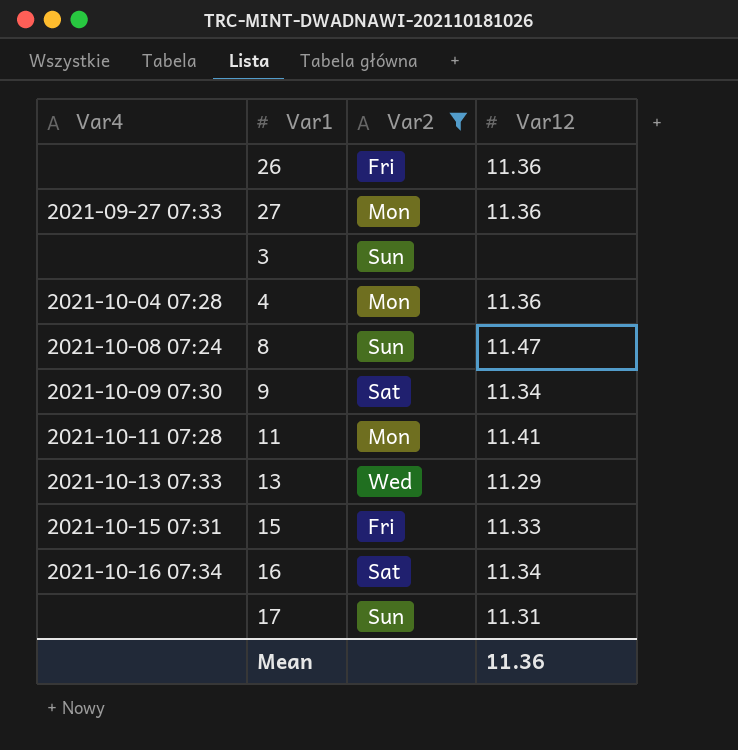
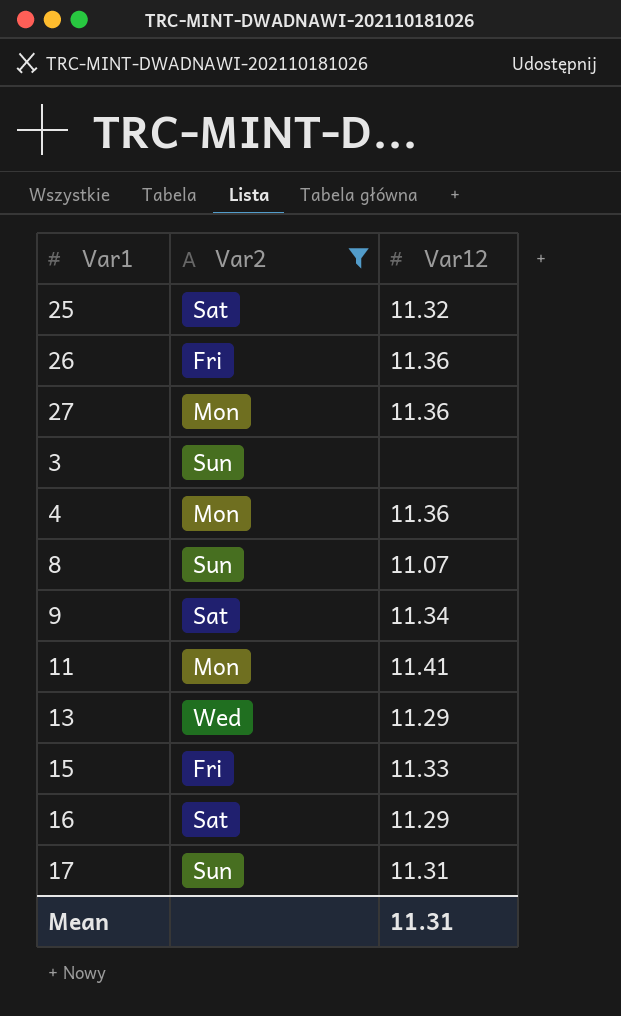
column Var4 | position: 1 -> none
row 25: none -> Sat | 11.32
8 | Var12: 11.47 -> 11.07
16 | Var12: 11.34 -> 11.29
Mean | Var12: 11.36 -> 11.31

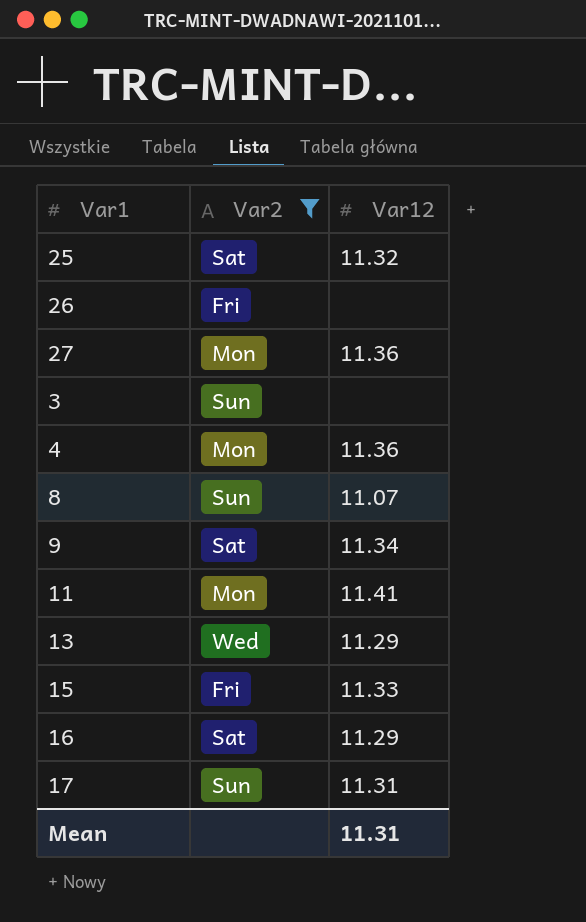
26 | Var12: 11.36 -> none

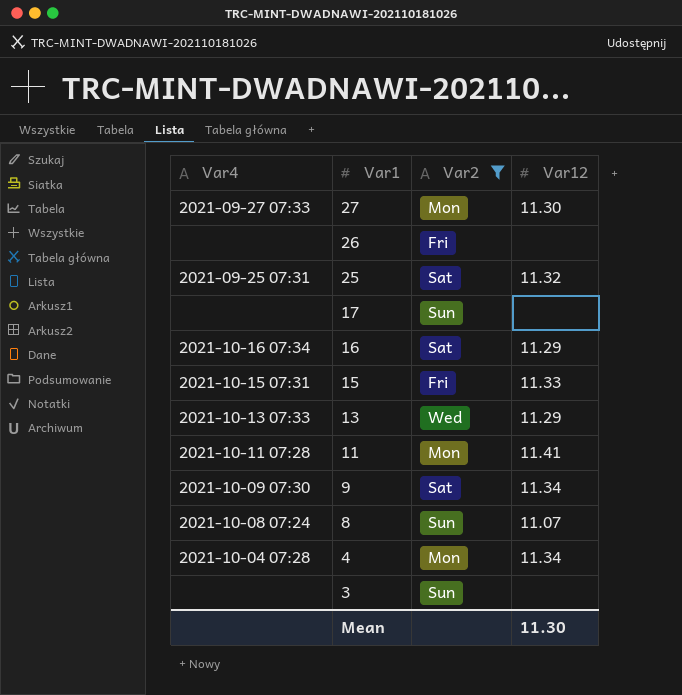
row order: none -> Var1 descending
column Var4 | position: none -> 1
27 | Var12: 11.36 -> 11.30
17 | Var12: 11.31 -> none
4 | Var12: 11.36 -> 11.34
Mean | Var12: 11.31 -> 11.30

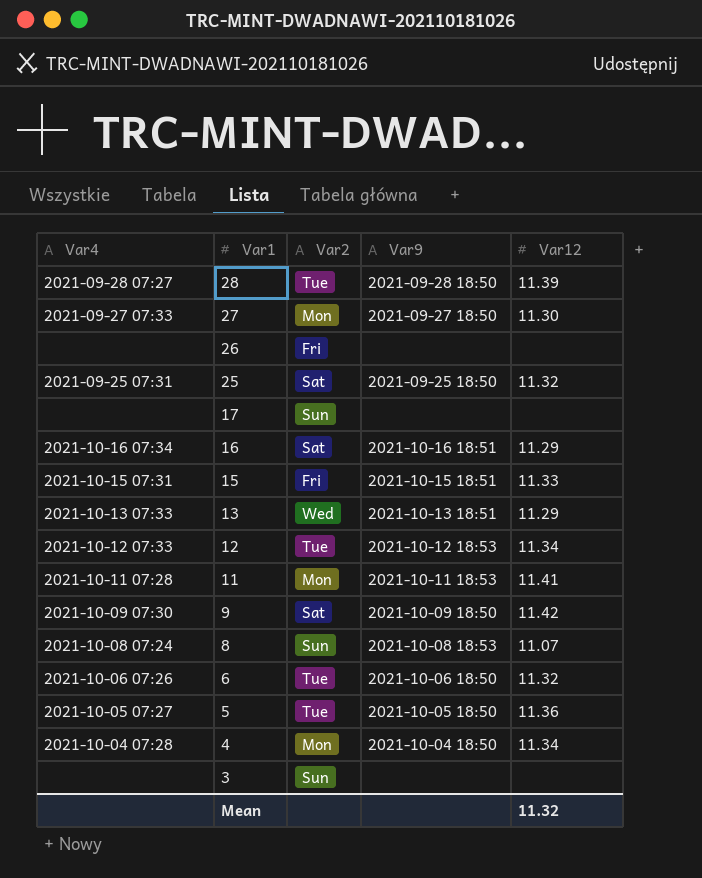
filter: Var2 != Tue -> none
column Var9 | position: none -> 4
9 | Var12: 11.34 -> 11.42
Mean | Var12: 11.30 -> 11.32

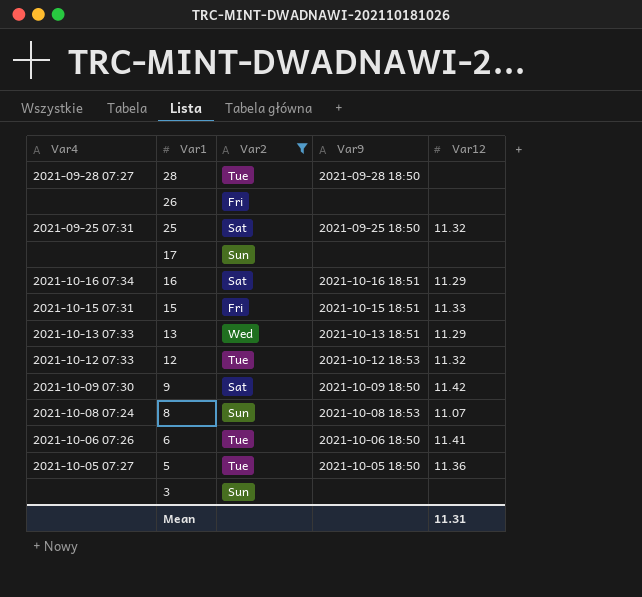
filter: none -> Var2 != Mon
28 | Var12: 11.39 -> none
12 | Var12: 11.34 -> 11.32
6 | Var12: 11.32 -> 11.41
Mean | Var12: 11.32 -> 11.31

